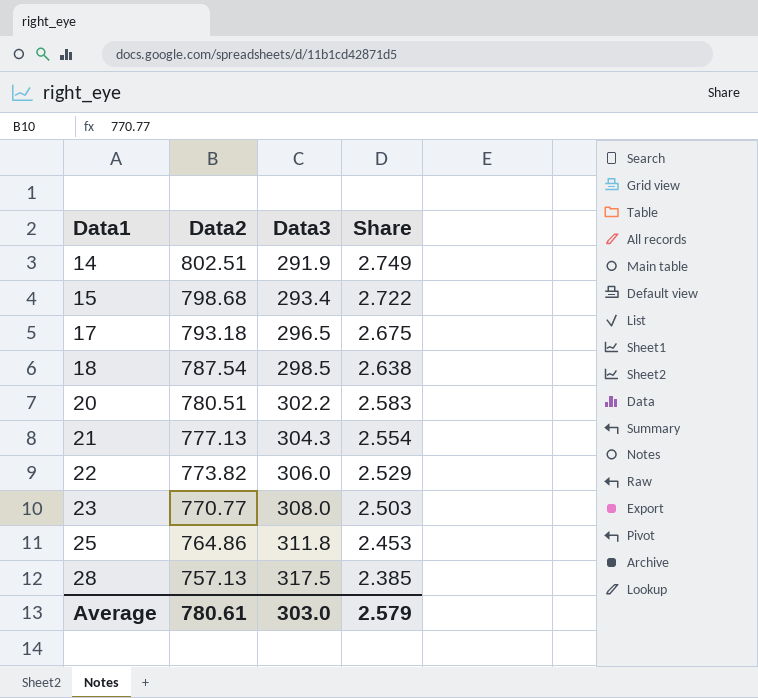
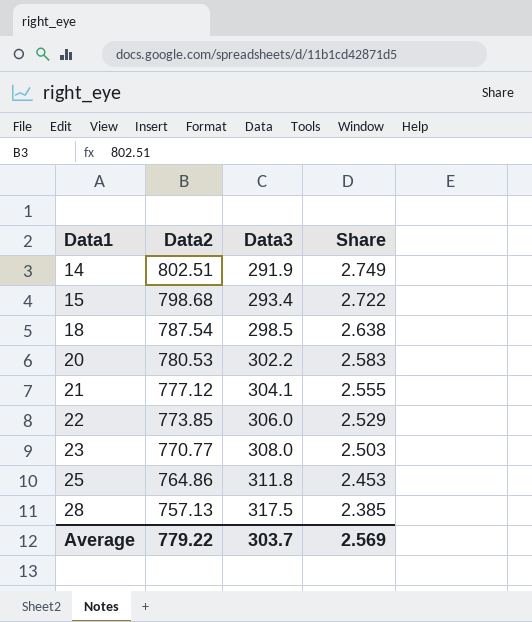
row 17: 793.18 | 296.5 | 2.675 -> none
20 | Data2: 780.51 -> 780.53
21 | Data2: 777.13 -> 777.12
21 | Data3: 304.3 -> 304.1
21 | Share: 2.554 -> 2.555
22 | Data2: 773.82 -> 773.85
Average | Data2: 780.61 -> 779.22
Average | Data3: 303.0 -> 303.7
Average | Share: 2.579 -> 2.569

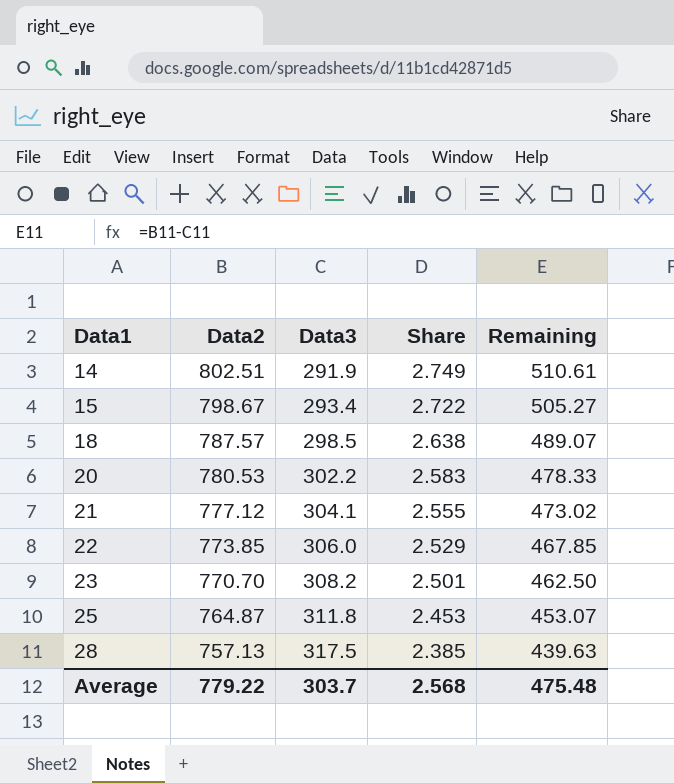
column Remaining | formula: none -> [Data2] - [Data3]
15 | Data2: 798.68 -> 798.67
18 | Data2: 787.54 -> 787.57
23 | Data2: 770.77 -> 770.70
23 | Data3: 308.0 -> 308.2
23 | Share: 2.503 -> 2.501
25 | Data2: 764.86 -> 764.87
Average | Share: 2.569 -> 2.568

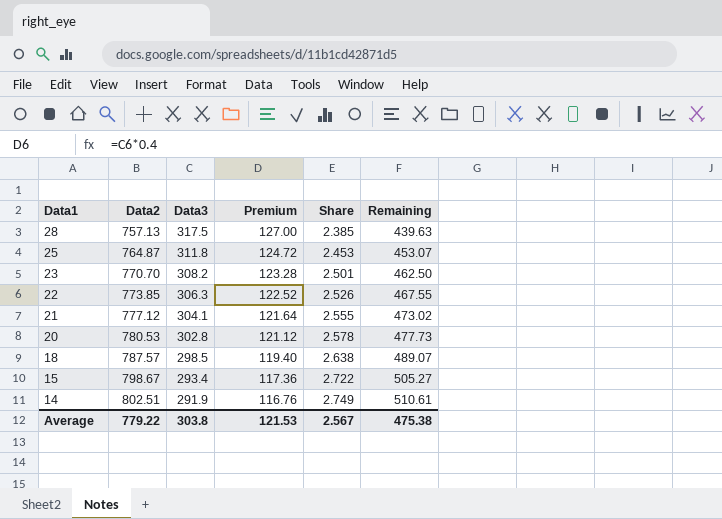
row order: Data1 ascending -> Data1 descending
column Premium | formula: none -> [Data3] * 0.4
22 | Data3: 306.0 -> 306.3
22 | Share: 2.529 -> 2.526
22 | Remaining: 467.85 -> 467.55
20 | Data3: 302.2 -> 302.8
20 | Share: 2.583 -> 2.578
20 | Remaining: 478.33 -> 477.73
Average | Data3: 303.7 -> 303.8
Average | Share: 2.568 -> 2.567
Average | Remaining: 475.48 -> 475.38

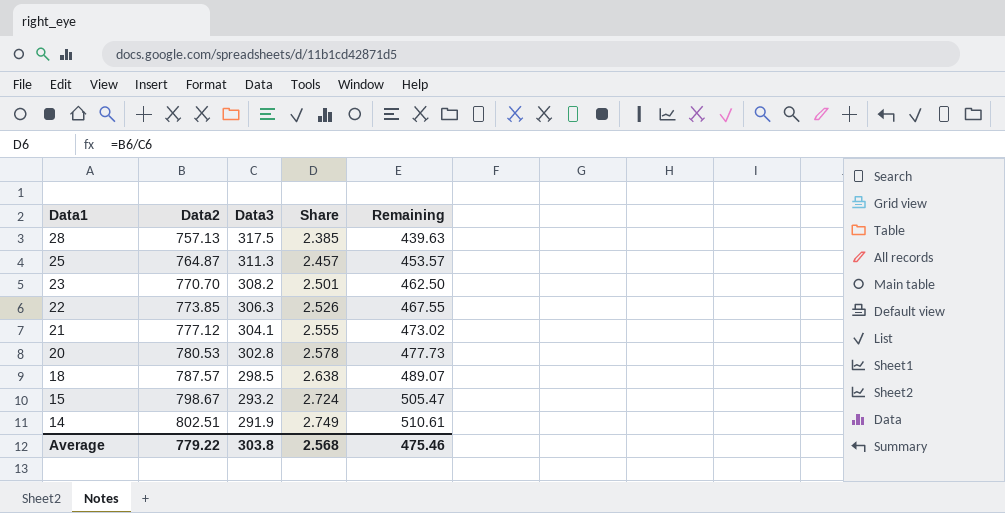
column Premium | formula: [Data3] * 0.4 -> none
25 | Data3: 311.8 -> 311.3
25 | Share: 2.453 -> 2.457
25 | Remaining: 453.07 -> 453.57
15 | Data3: 293.4 -> 293.2
15 | Share: 2.722 -> 2.724
15 | Remaining: 505.27 -> 505.47
Average | Share: 2.567 -> 2.568
Average | Remaining: 475.38 -> 475.46

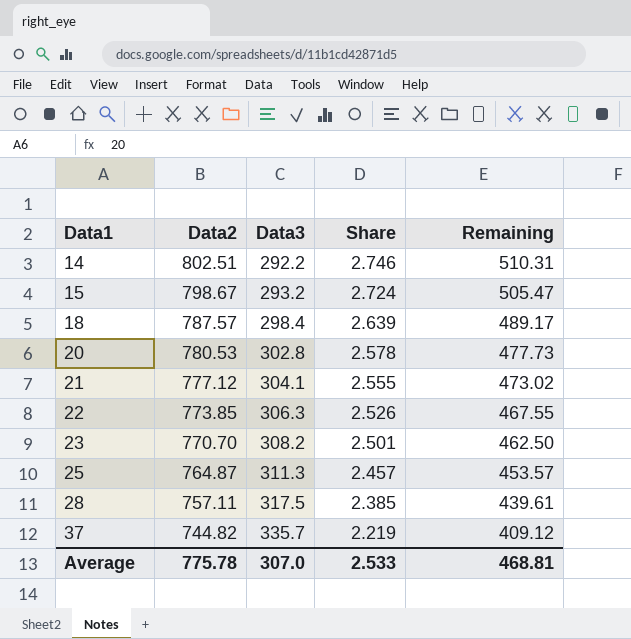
row order: Data1 descending -> Data1 ascending
14 | Data3: 291.9 -> 292.2
14 | Share: 2.749 -> 2.746
14 | Remaining: 510.61 -> 510.31
18 | Data3: 298.5 -> 298.4
18 | Share: 2.638 -> 2.639
18 | Remaining: 489.07 -> 489.17
28 | Data2: 757.13 -> 757.11
28 | Remaining: 439.63 -> 439.61
row 37: none -> 744.82 | 335.7 | 2.219 | 409.12
Average | Data2: 779.22 -> 775.78
Average | Data3: 303.8 -> 307.0
Average | Share: 2.568 -> 2.533
Average | Remaining: 475.46 -> 468.81

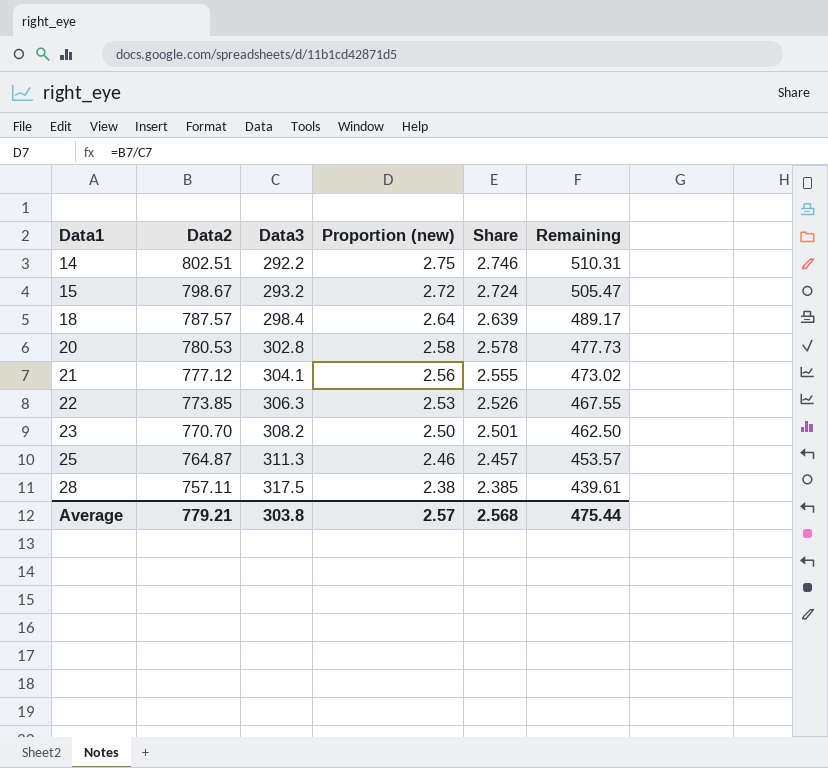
column Proportion (new) | formula: none -> [Data2] / [Data3]
row 37: 744.82 | 335.7 | 2.219 | 409.12 -> none
Average | Data2: 775.78 -> 779.21
Average | Data3: 307.0 -> 303.8
Average | Share: 2.533 -> 2.568
Average | Remaining: 468.81 -> 475.44

